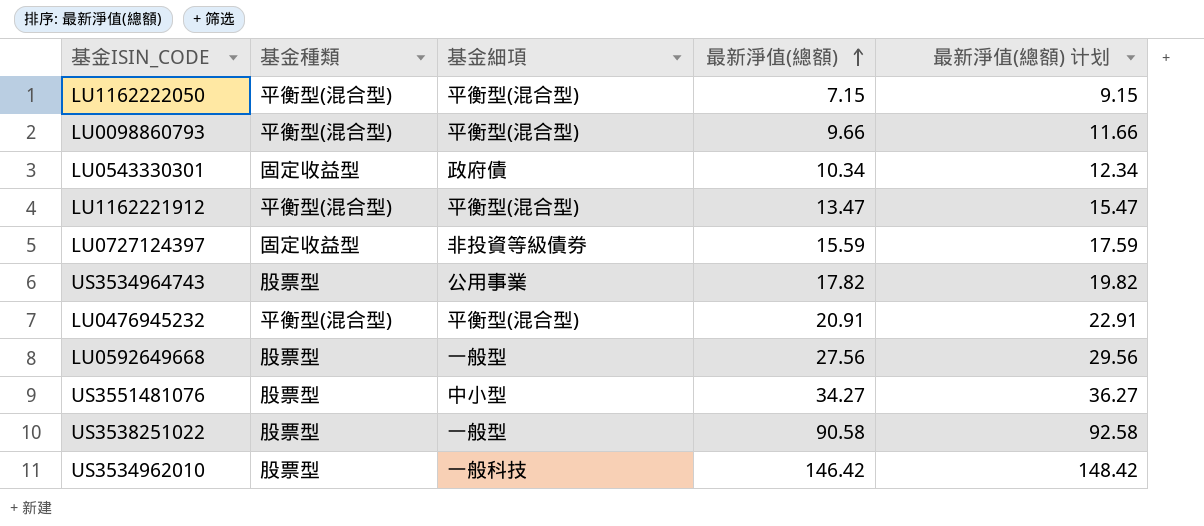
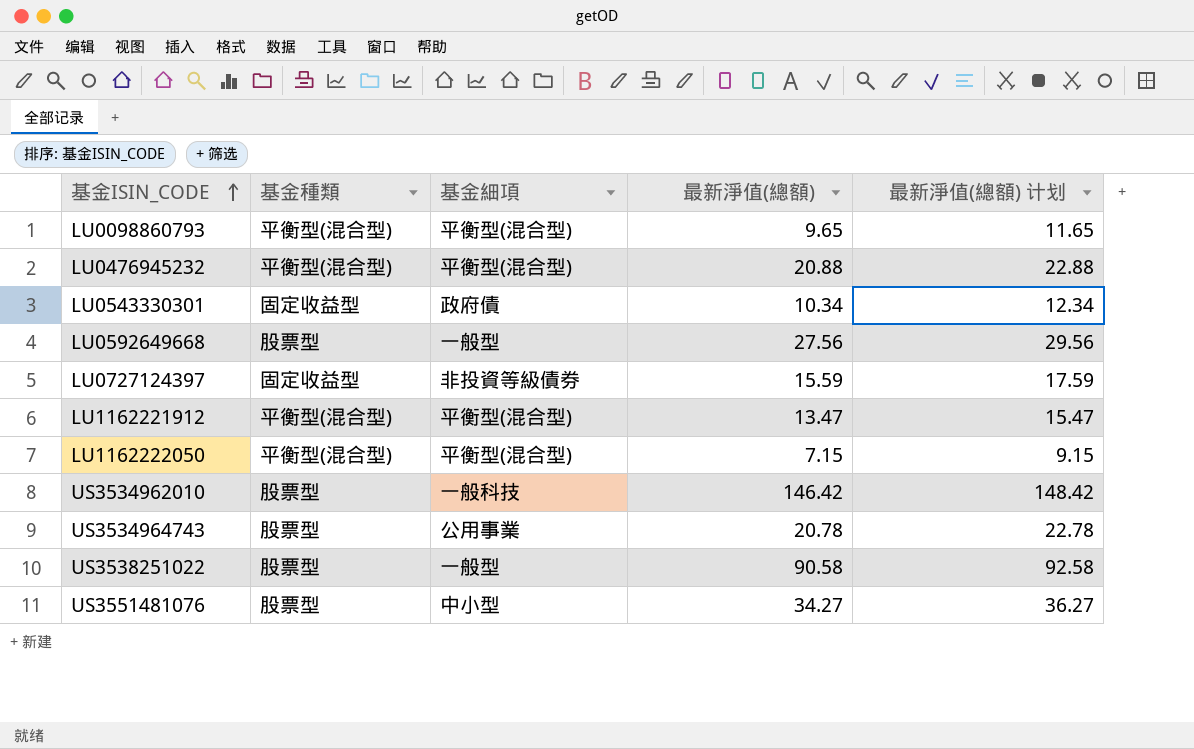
row order: 最新淨值(總額) ascending -> 基金ISIN_CODE ascending
LU0098860793 | 最新淨值(總額): 9.66 -> 9.65
LU0098860793 | 最新淨值(總額) 计划: 11.66 -> 11.65
LU0476945232 | 最新淨值(總額): 20.91 -> 20.88
LU0476945232 | 最新淨值(總額) 计划: 22.91 -> 22.88
US3534964743 | 最新淨值(總額): 17.82 -> 20.78
US3534964743 | 最新淨值(總額) 计划: 19.82 -> 22.78

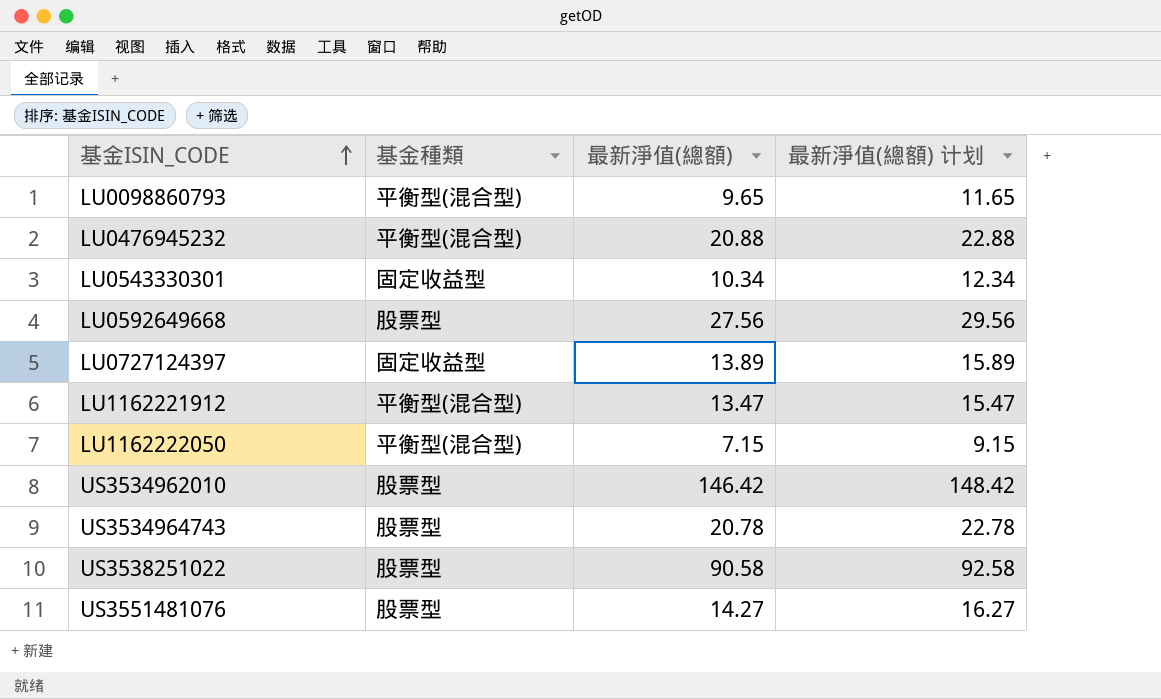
column 基金細項 | position: 3 -> none
LU0727124397 | 最新淨值(總額): 15.59 -> 13.89
LU0727124397 | 最新淨值(總額) 计划: 17.59 -> 15.89
US3551481076 | 最新淨值(總額): 34.27 -> 14.27
US3551481076 | 最新淨值(總額) 计划: 36.27 -> 16.27

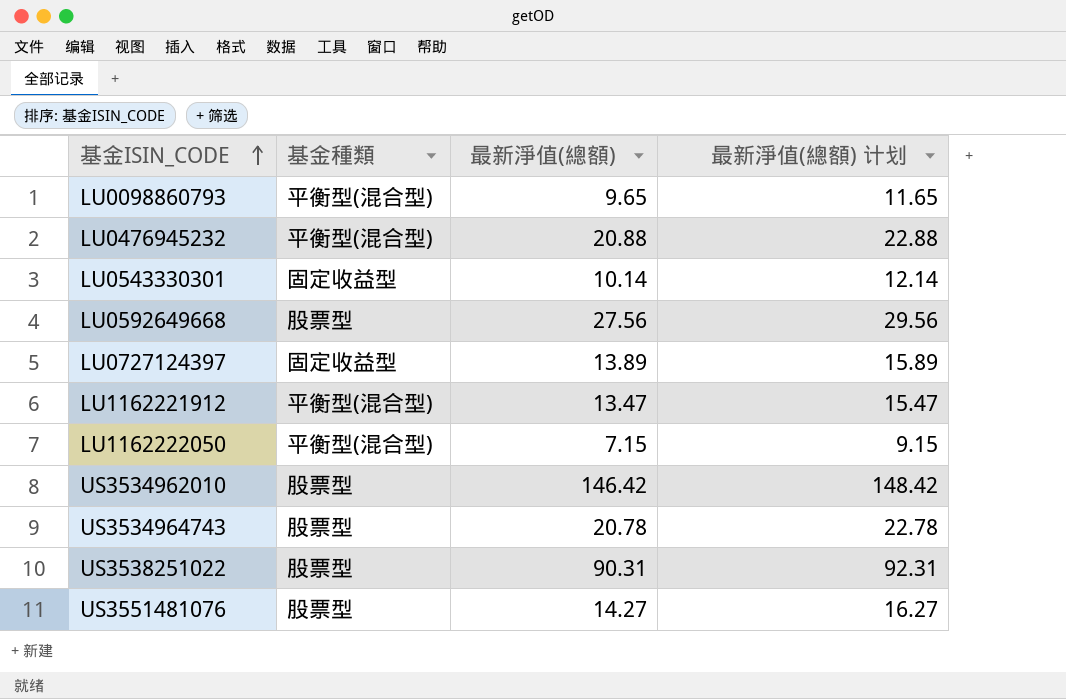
LU0543330301 | 最新淨值(總額): 10.34 -> 10.14
LU0543330301 | 最新淨值(總額) 计划: 12.34 -> 12.14
US3538251022 | 最新淨值(總額): 90.58 -> 90.31
US3538251022 | 最新淨值(總額) 计划: 92.58 -> 92.31

